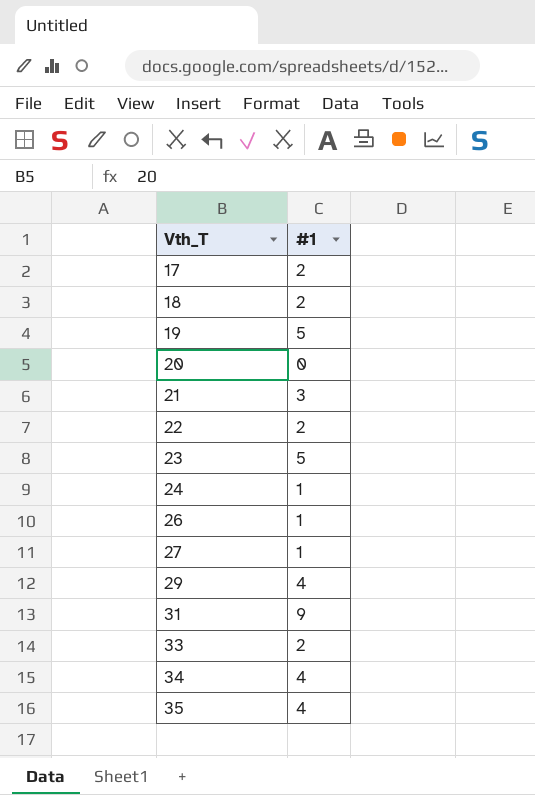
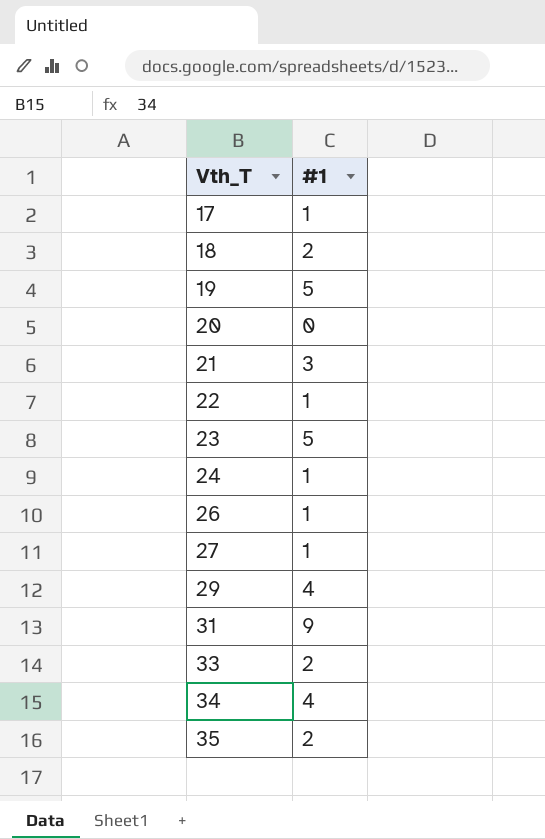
17 | #1: 2 -> 1
22 | #1: 2 -> 1
35 | #1: 4 -> 2

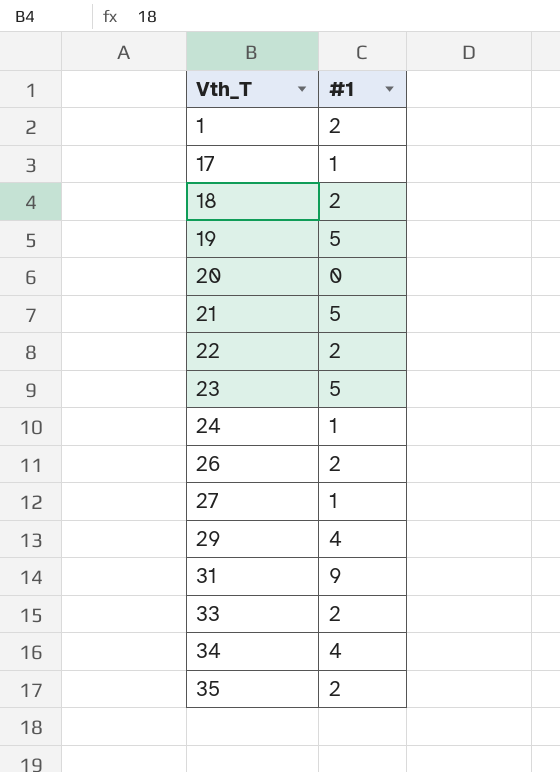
row 1: none -> 2
21 | #1: 3 -> 5
22 | #1: 1 -> 2
26 | #1: 1 -> 2

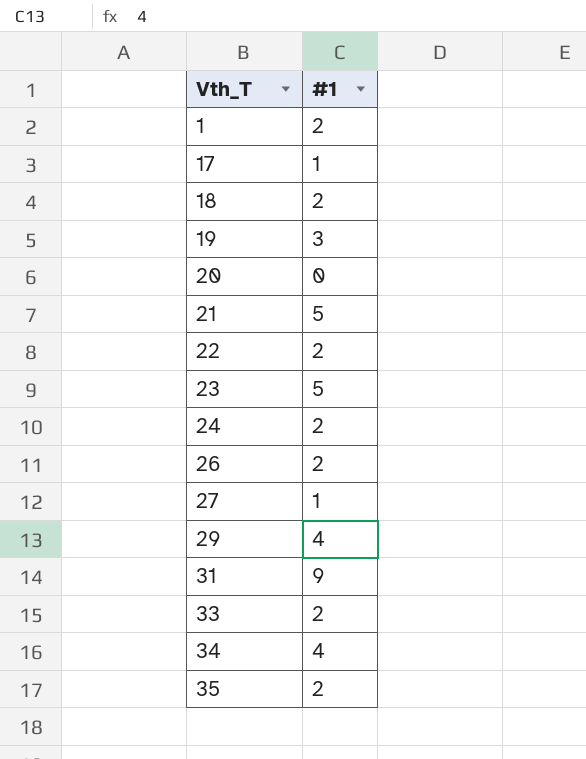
19 | #1: 5 -> 3
24 | #1: 1 -> 2

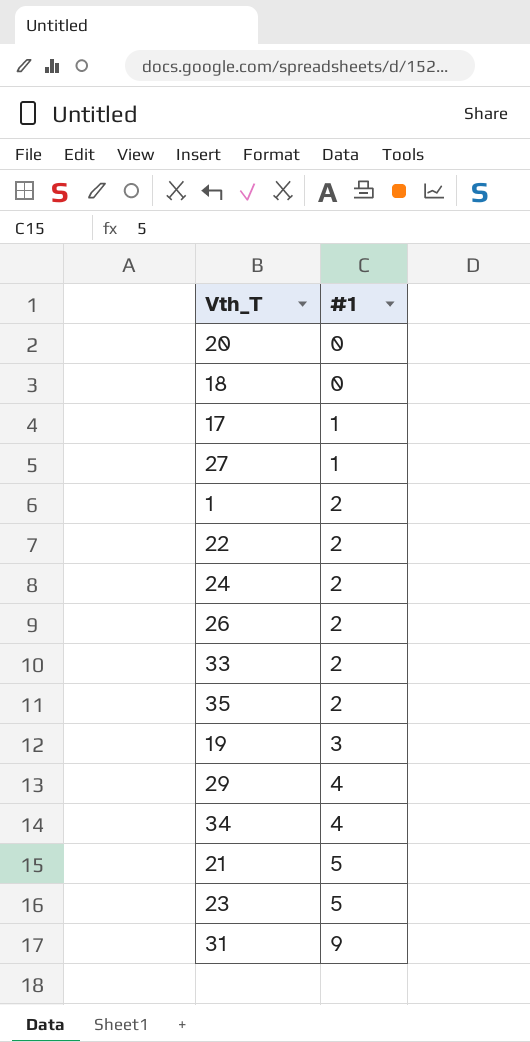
row order: Vth_T ascending -> #1 ascending
18 | #1: 2 -> 0

